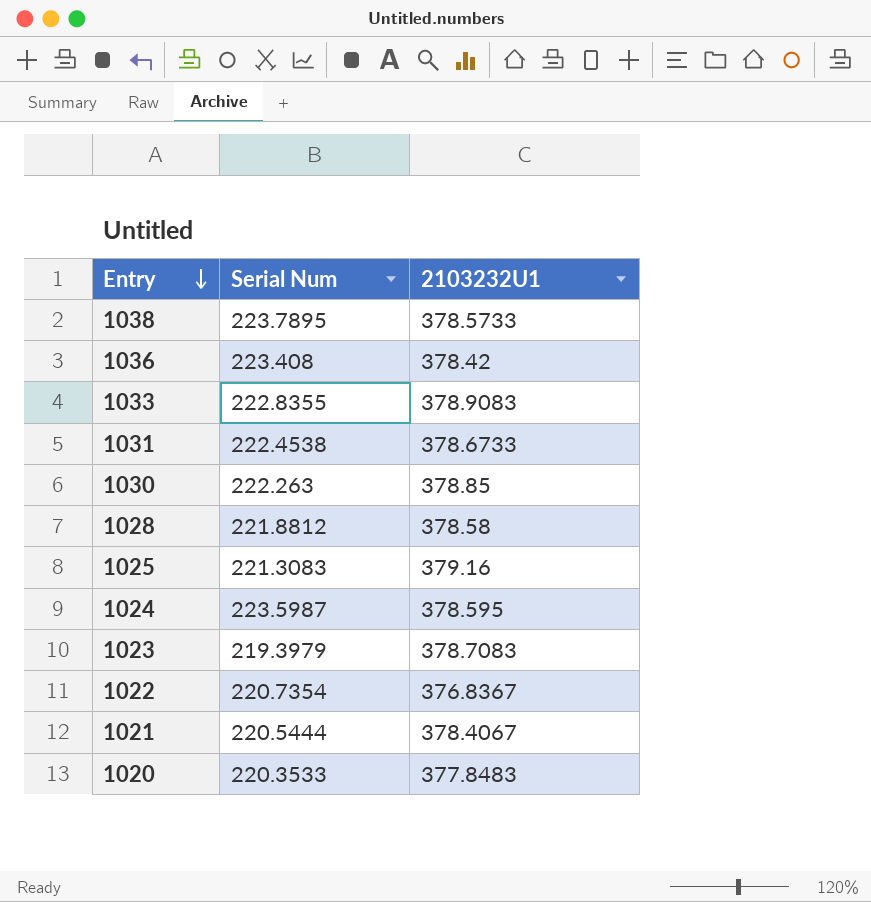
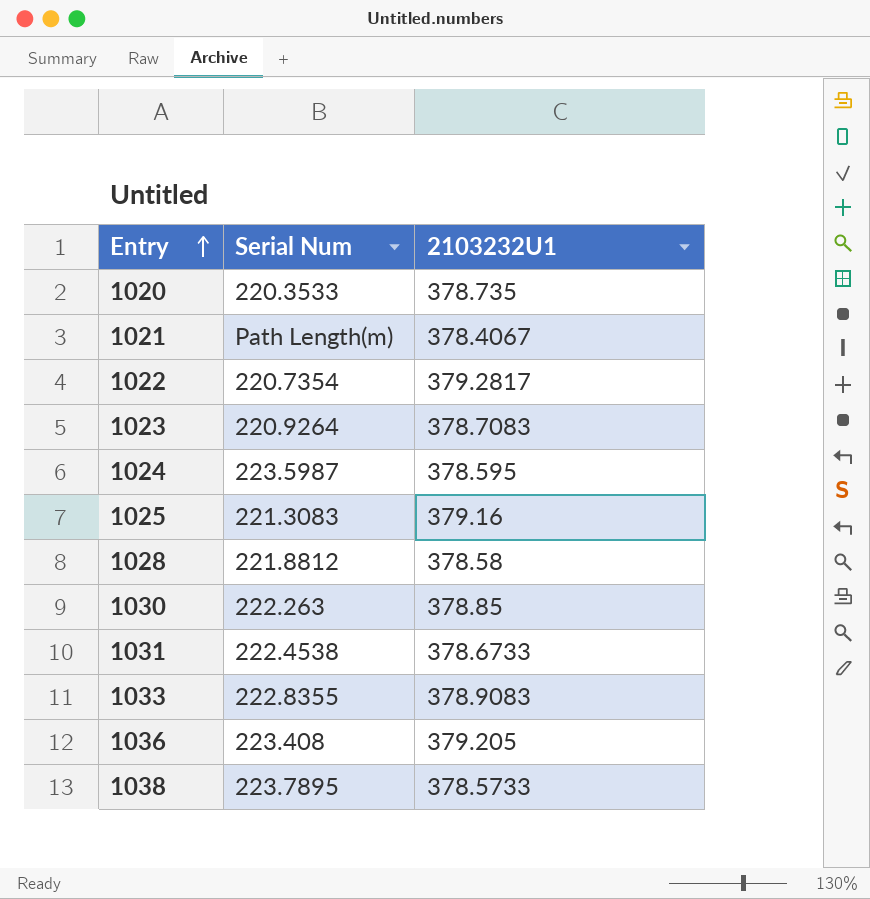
row order: Entry descending -> Entry ascending
1020 | 2103232U1: 377.8483 -> 378.735
1021 | Serial Num: 220.5444 -> Path Length(m)
1022 | 2103232U1: 376.8367 -> 379.2817
1023 | Serial Num: 219.3979 -> 220.9264
1036 | 2103232U1: 378.42 -> 379.205

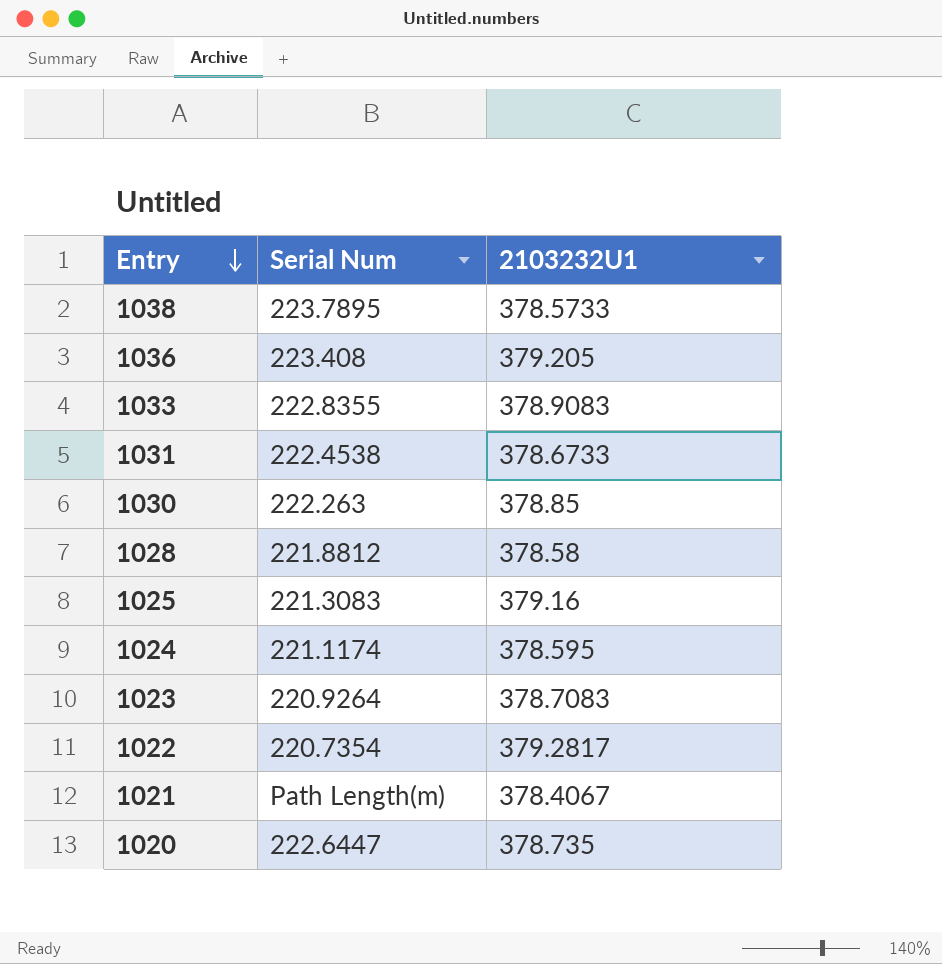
row order: Entry ascending -> Entry descending
1024 | Serial Num: 223.5987 -> 221.1174
1020 | Serial Num: 220.3533 -> 222.6447

